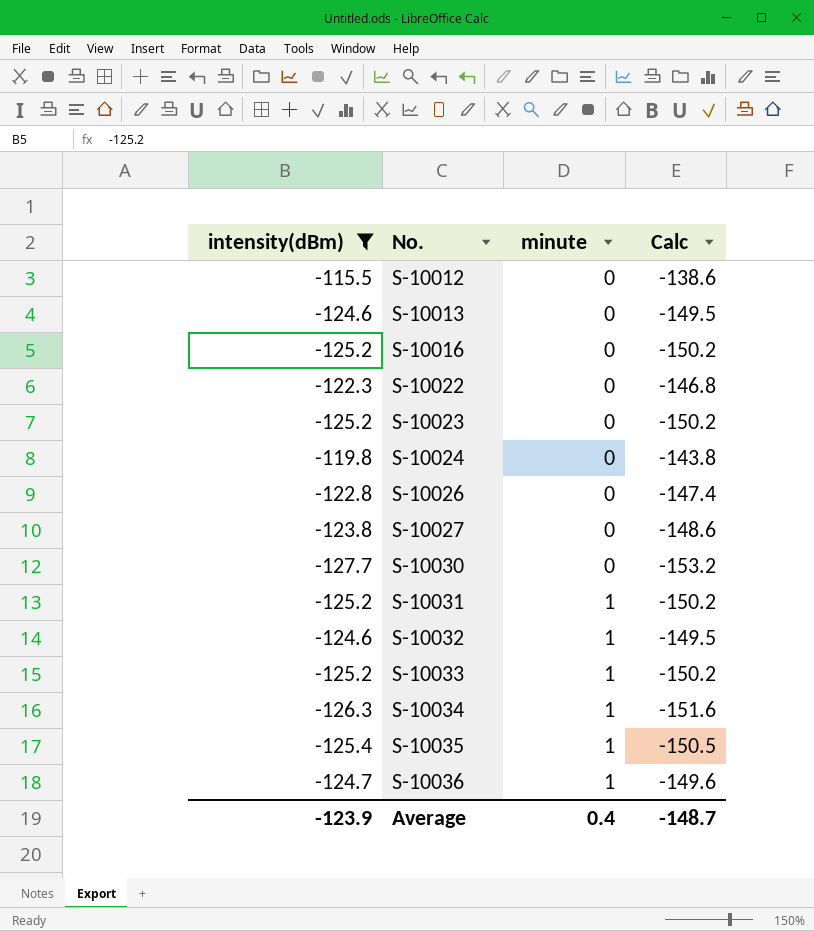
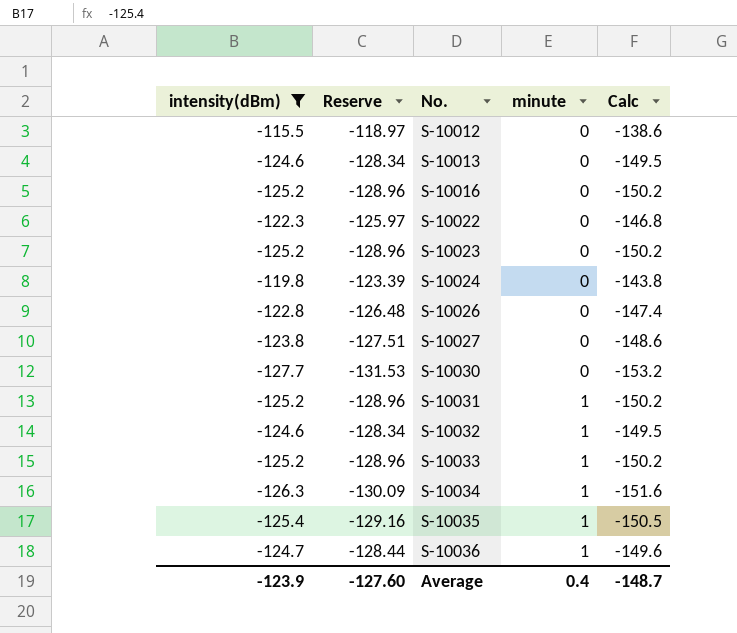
column Reserve | formula: none -> [intensity(dBm)] * 1.03

